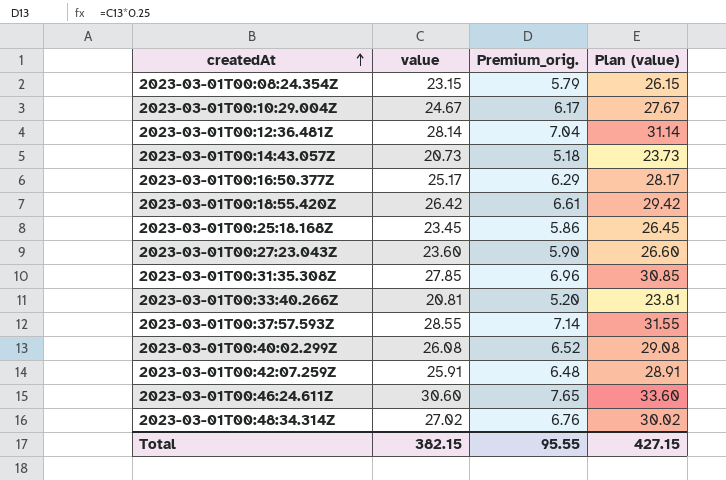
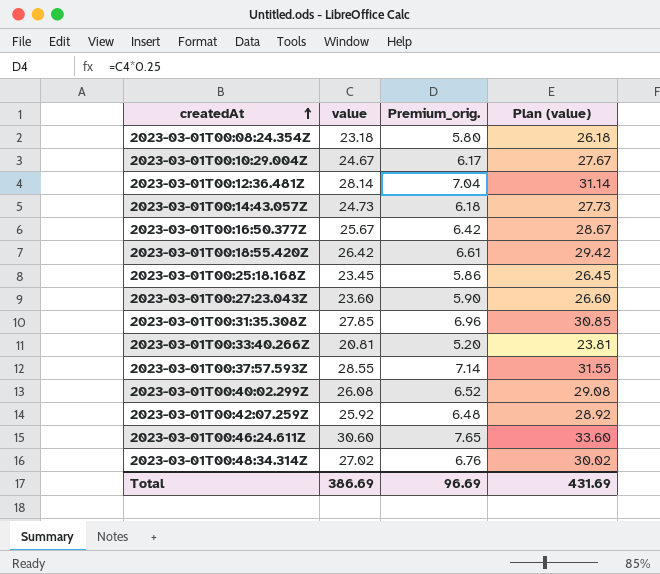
2023-03-01T00:08:24.354Z | value: 23.15 -> 23.18
2023-03-01T00:08:24.354Z | Premium_orig.: 5.79 -> 5.80
2023-03-01T00:08:24.354Z | Plan (value): 26.15 -> 26.18
2023-03-01T00:14:43.057Z | value: 20.73 -> 24.73
2023-03-01T00:14:43.057Z | Premium_orig.: 5.18 -> 6.18
2023-03-01T00:14:43.057Z | Plan (value): 23.73 -> 27.73
2023-03-01T00:16:50.377Z | value: 25.17 -> 25.67
2023-03-01T00:16:50.377Z | Premium_orig.: 6.29 -> 6.42
2023-03-01T00:16:50.377Z | Plan (value): 28.17 -> 28.67
2023-03-01T00:42:07.259Z | value: 25.91 -> 25.92
2023-03-01T00:42:07.259Z | Plan (value): 28.91 -> 28.92
Total | value: 382.15 -> 386.69
Total | Premium_orig.: 95.55 -> 96.69
Total | Plan (value): 427.15 -> 431.69

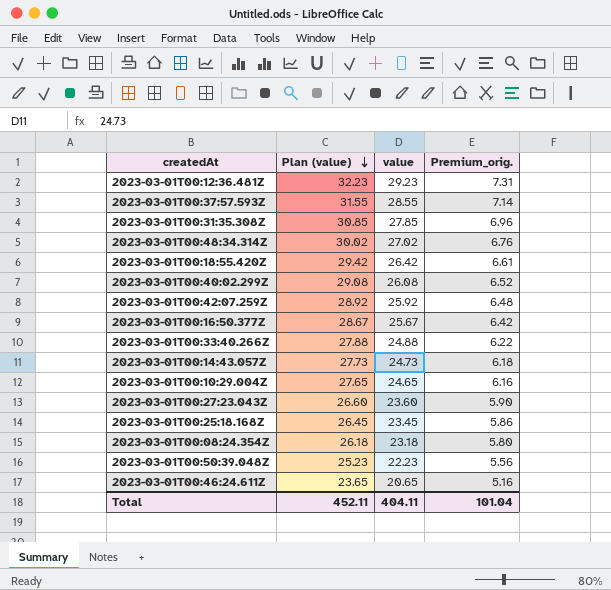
row order: createdAt ascending -> Plan (value) descending
column Plan (value) | position: 4 -> 2
2023-03-01T00:12:36.481Z | Plan (value): 31.14 -> 32.23
2023-03-01T00:12:36.481Z | value: 28.14 -> 29.23
2023-03-01T00:12:36.481Z | Premium_orig.: 7.04 -> 7.31
2023-03-01T00:33:40.266Z | Plan (value): 23.81 -> 27.88
2023-03-01T00:33:40.266Z | value: 20.81 -> 24.88
2023-03-01T00:33:40.266Z | Premium_orig.: 5.20 -> 6.22
2023-03-01T00:10:29.004Z | Plan (value): 27.67 -> 27.65
2023-03-01T00:10:29.004Z | value: 24.67 -> 24.65
2023-03-01T00:10:29.004Z | Premium_orig.: 6.17 -> 6.16
row 2023-03-01T00:50:39.048Z: none -> 25.23 | 22.23 | 5.56
2023-03-01T00:46:24.611Z | Plan (value): 33.60 -> 23.65
2023-03-01T00:46:24.611Z | value: 30.60 -> 20.65
2023-03-01T00:46:24.611Z | Premium_orig.: 7.65 -> 5.16
Total | Plan (value): 431.69 -> 452.11
Total | value: 386.69 -> 404.11
Total | Premium_orig.: 96.69 -> 101.04

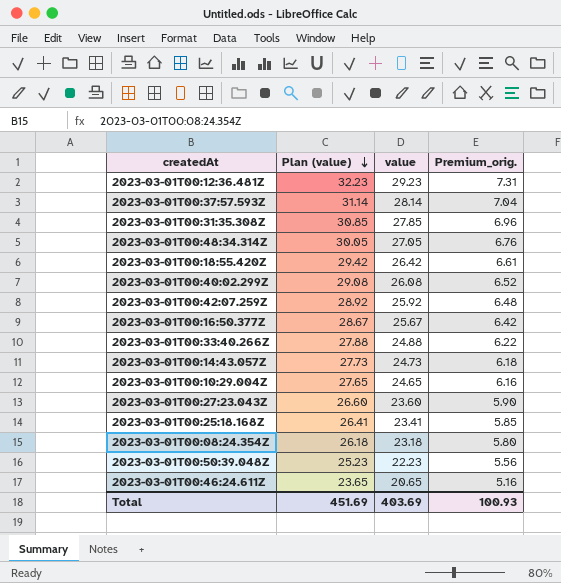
2023-03-01T00:37:57.593Z | Plan (value): 31.55 -> 31.14
2023-03-01T00:37:57.593Z | value: 28.55 -> 28.14
2023-03-01T00:37:57.593Z | Premium_orig.: 7.14 -> 7.04
2023-03-01T00:48:34.314Z | Plan (value): 30.02 -> 30.05
2023-03-01T00:48:34.314Z | value: 27.02 -> 27.05
2023-03-01T00:25:18.168Z | Plan (value): 26.45 -> 26.41
2023-03-01T00:25:18.168Z | value: 23.45 -> 23.41
2023-03-01T00:25:18.168Z | Premium_orig.: 5.86 -> 5.85
Total | Plan (value): 452.11 -> 451.69
Total | value: 404.11 -> 403.69
Total | Premium_orig.: 101.04 -> 100.93

